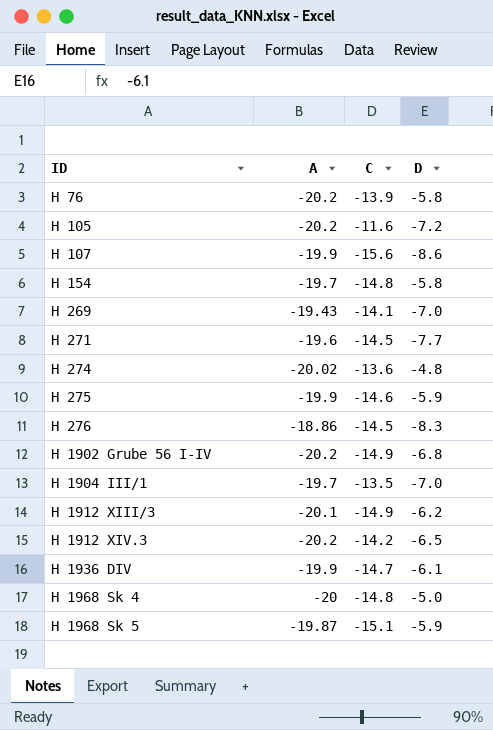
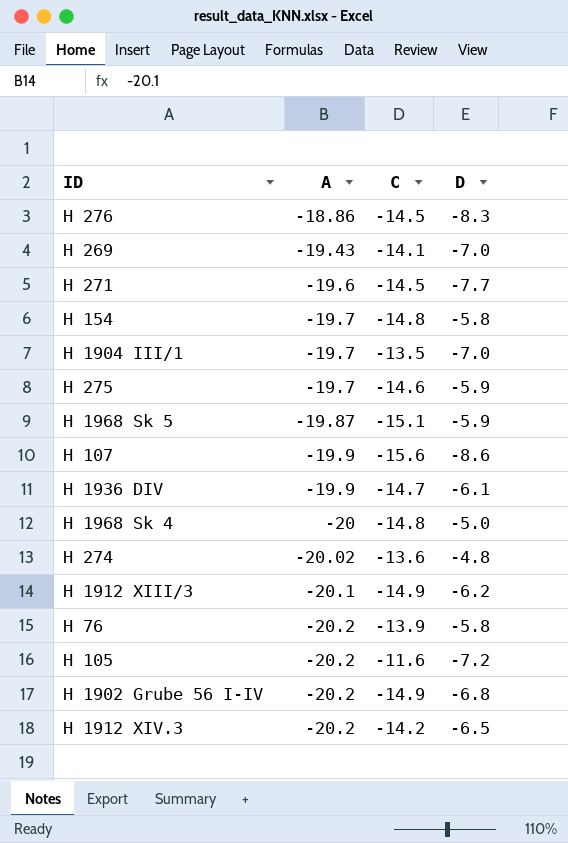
row order: ID ascending -> A descending
H 275 | A: -19.9 -> -19.7

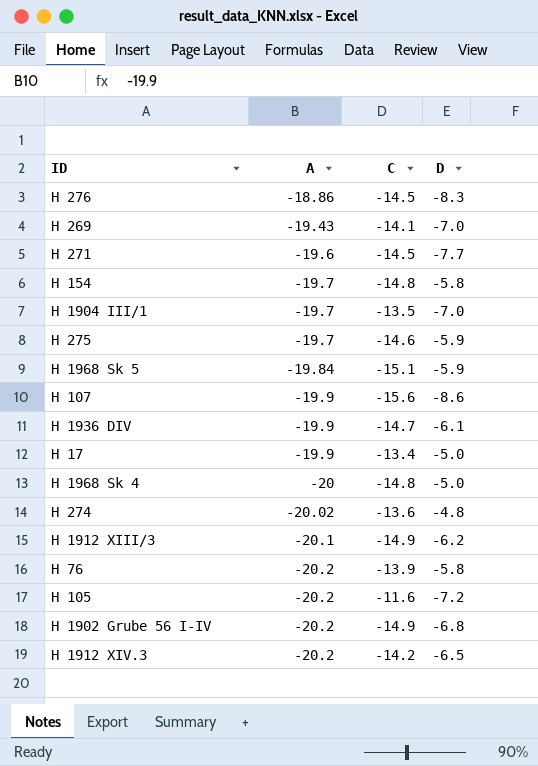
H 1968 Sk 5 | A: -19.87 -> -19.84
row H 17: none -> -19.9 | -13.4 | -5.0

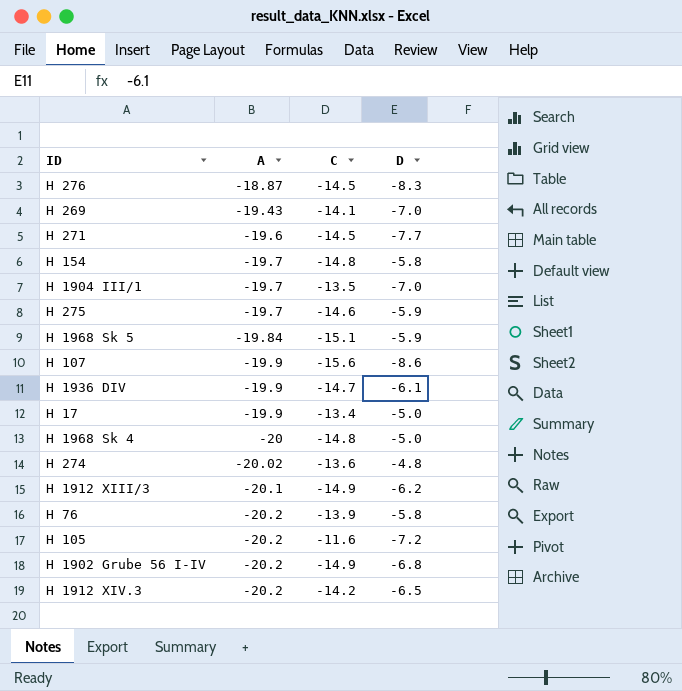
H 276 | A: -18.86 -> -18.87

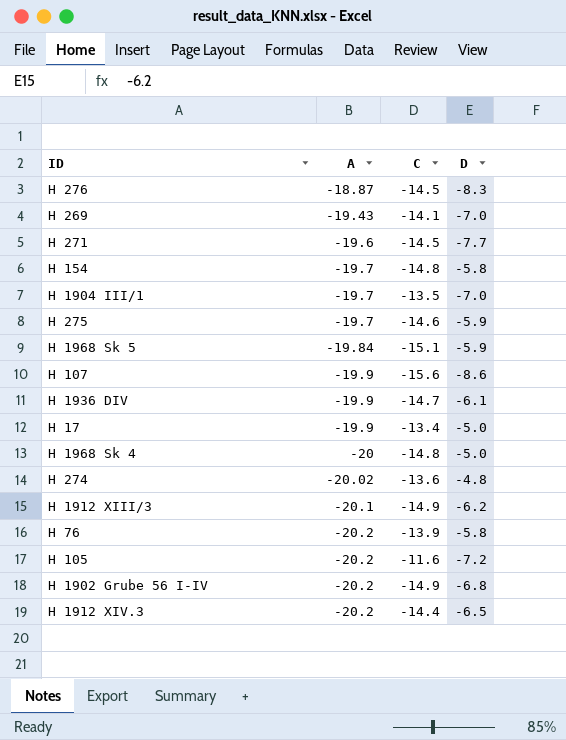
H 1912 XIV.3 | C: -14.2 -> -14.4

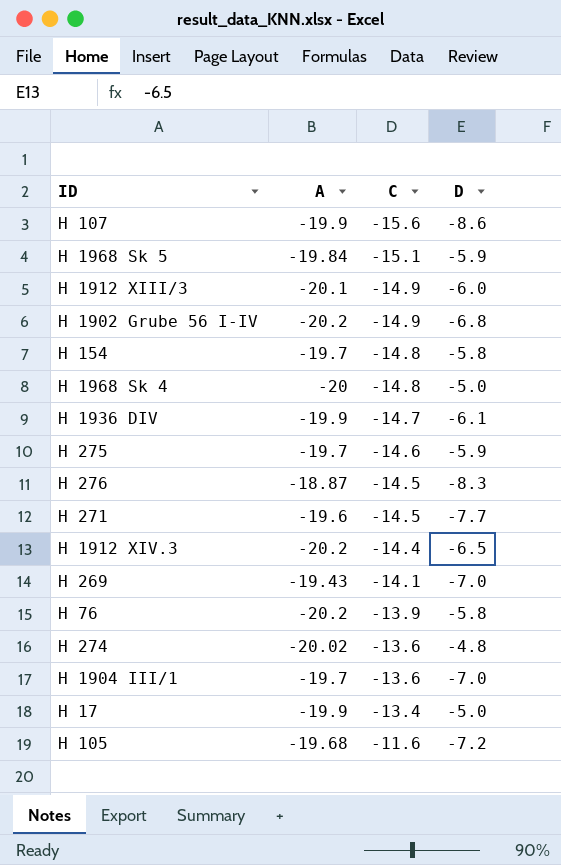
row order: A descending -> C ascending
H 1912 XIII/3 | D: -6.2 -> -6.0
H 1904 III/1 | C: -13.5 -> -13.6
H 105 | A: -20.2 -> -19.68

